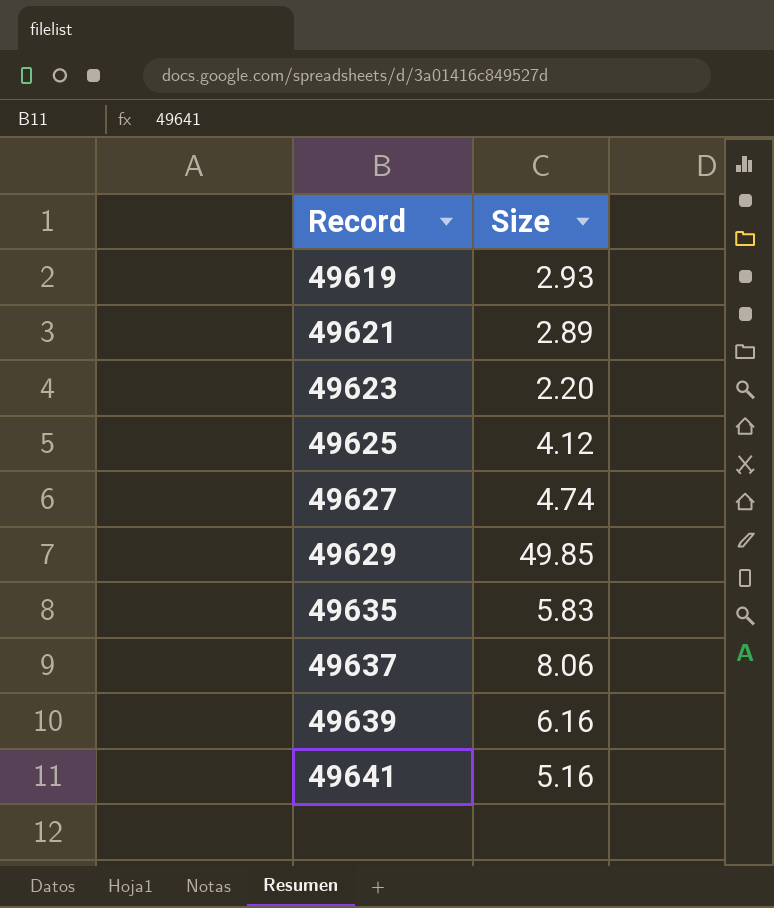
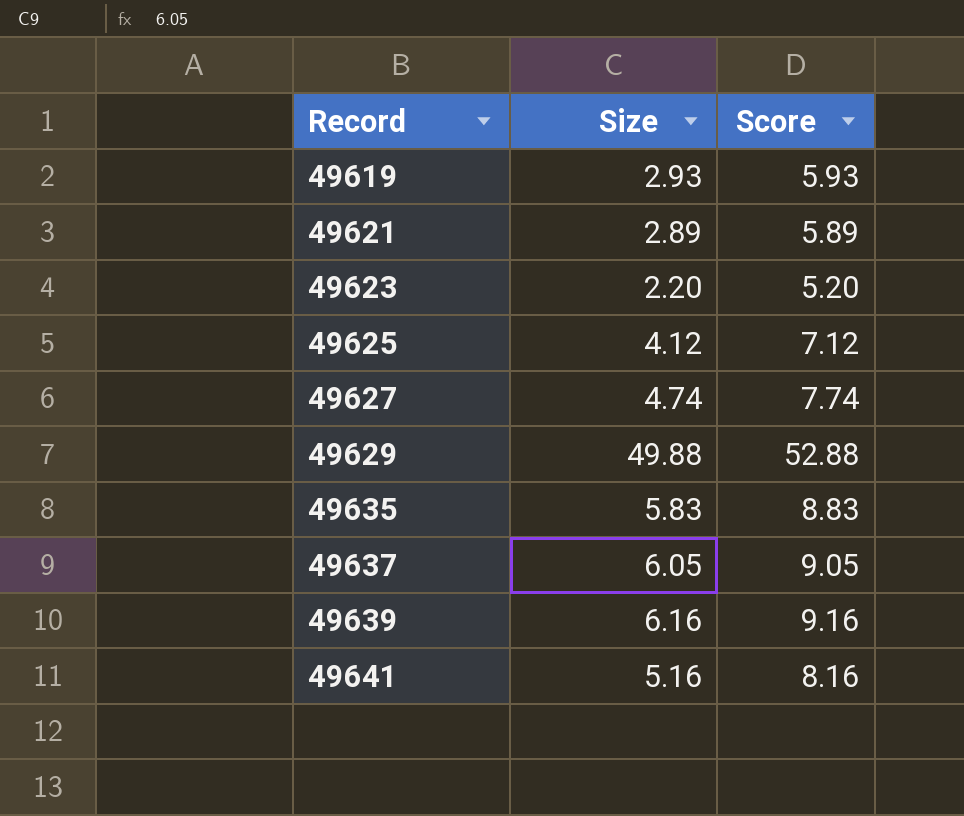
column Score | formula: none -> [Size] + 3
49629 | Size: 49.85 -> 49.88
49637 | Size: 8.06 -> 6.05

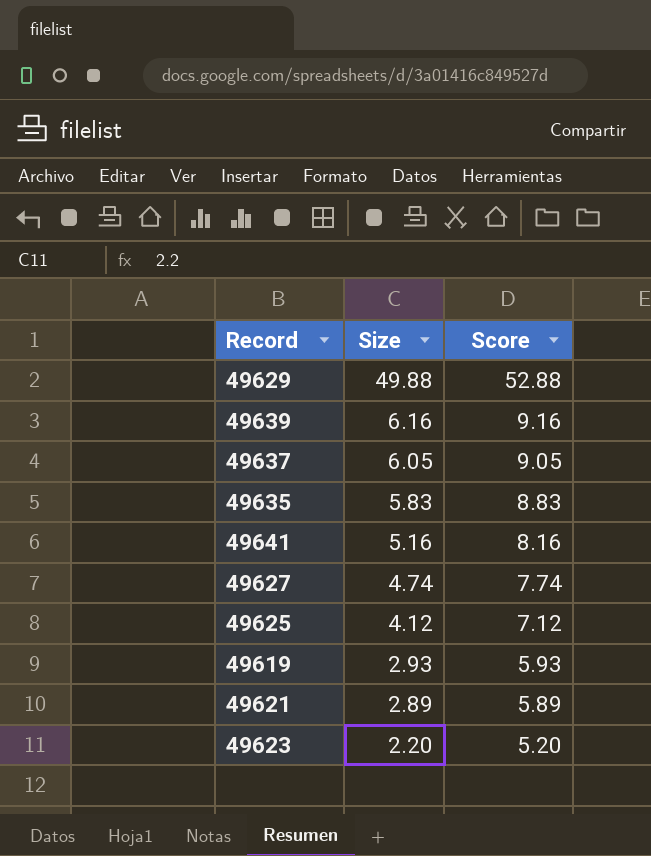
row order: Record ascending -> Size descending

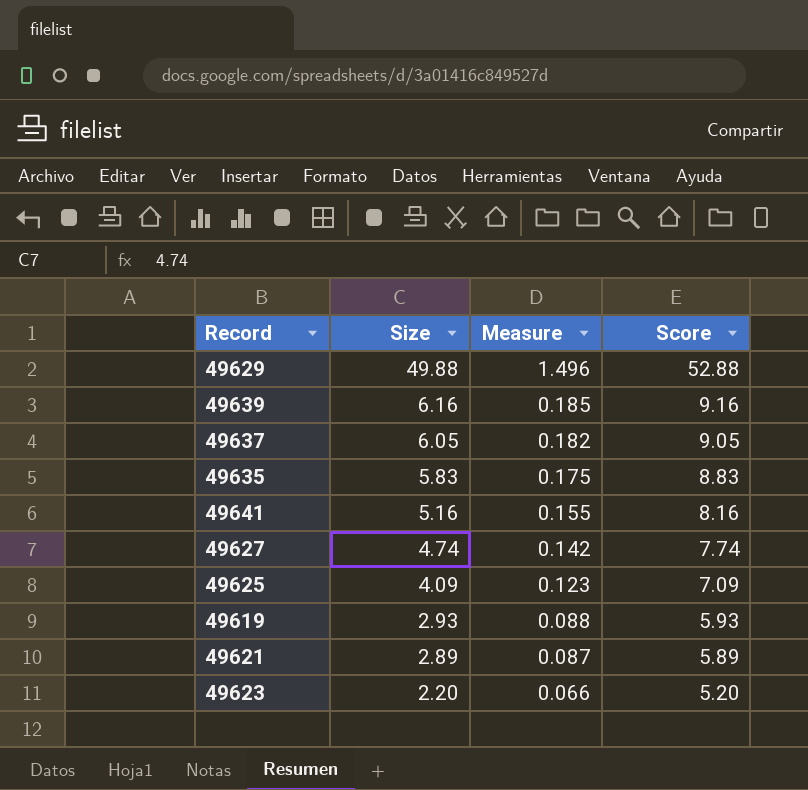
column Measure | formula: none -> [Size] * 0.03
49625 | Size: 4.12 -> 4.09
49625 | Score: 7.12 -> 7.09

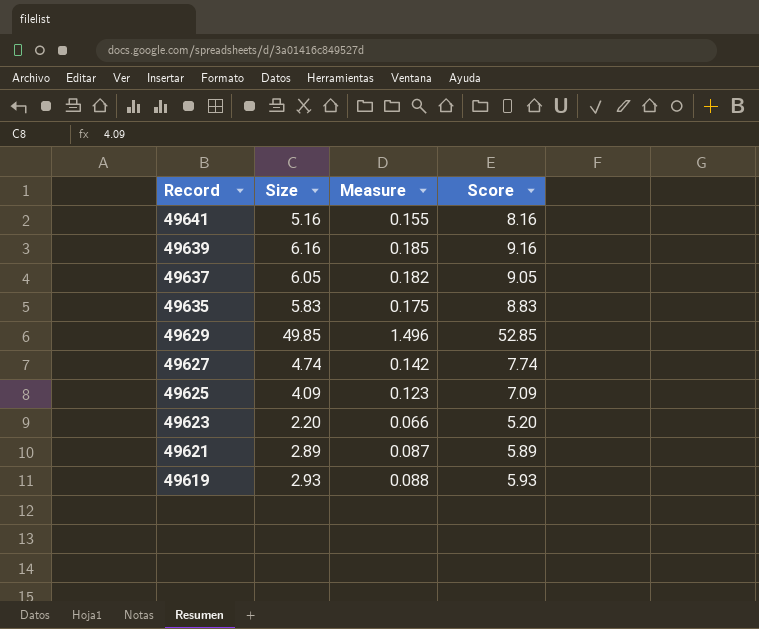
row order: Size descending -> Record descending
49629 | Size: 49.88 -> 49.85
49629 | Score: 52.88 -> 52.85

